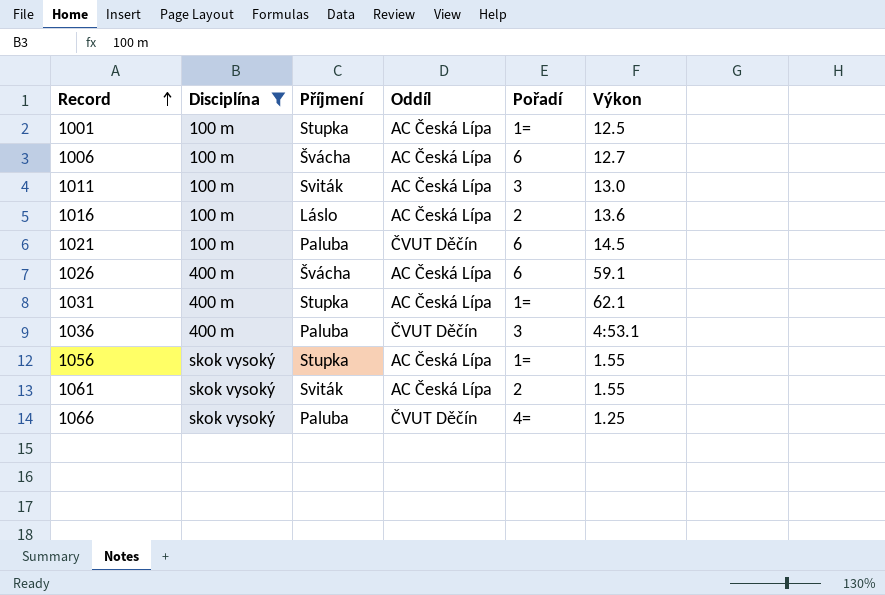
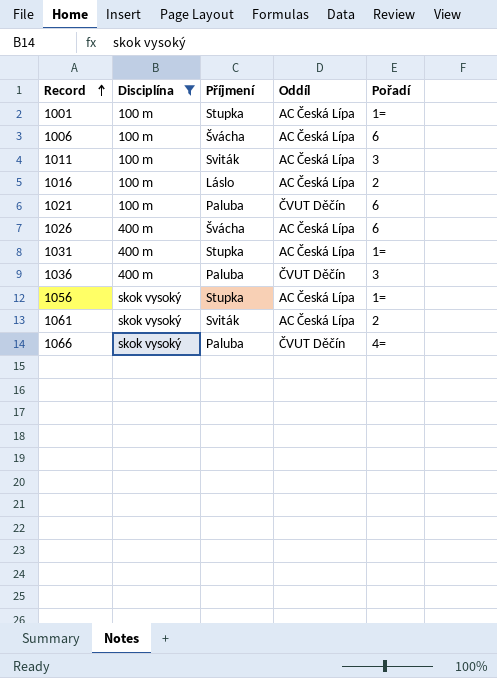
column Výkon | position: 6 -> none

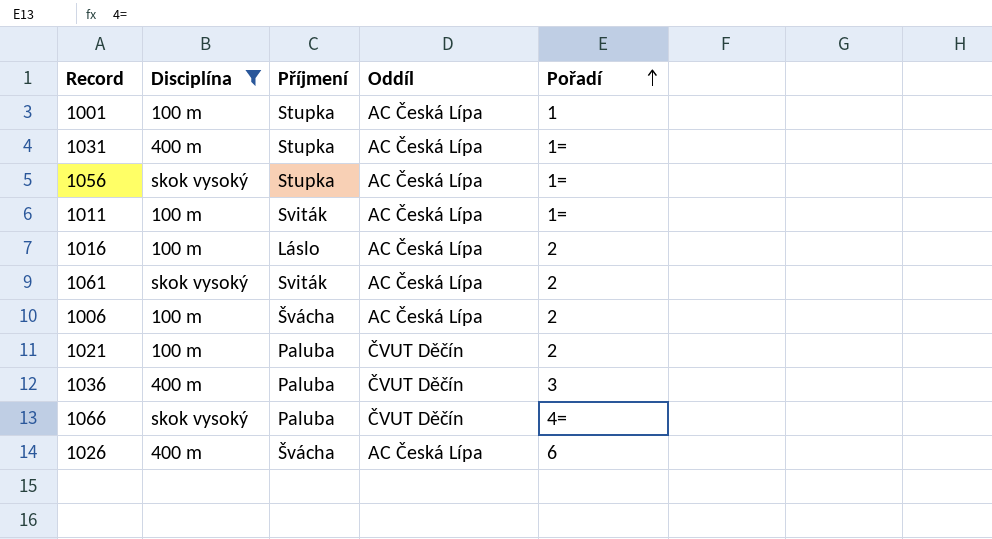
row order: Record ascending -> Pořadí ascending
1001 | Pořadí: 1= -> 1
1011 | Pořadí: 3 -> 1=
1006 | Pořadí: 6 -> 2
1021 | Pořadí: 6 -> 2

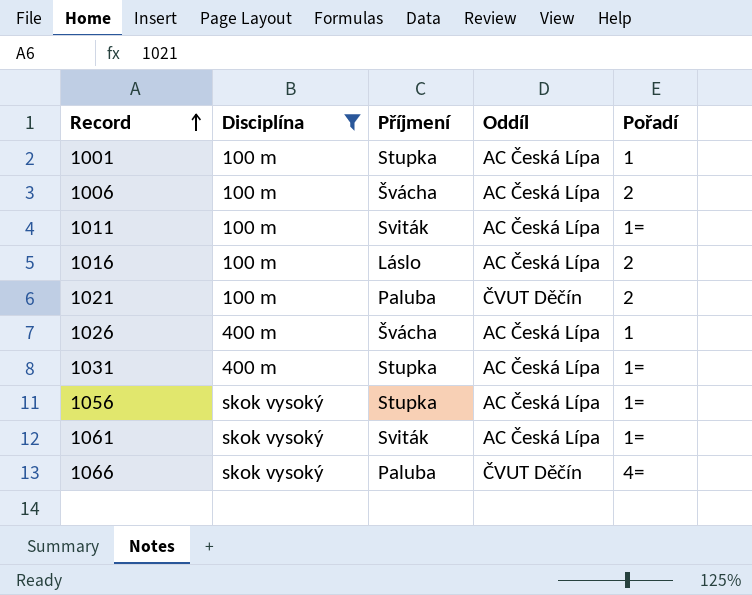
row order: Pořadí ascending -> Record ascending
row 1036: 400 m | Paluba | ČVUT Děčín | 3 -> none
1026 | Pořadí: 6 -> 1
1061 | Pořadí: 2 -> 1=

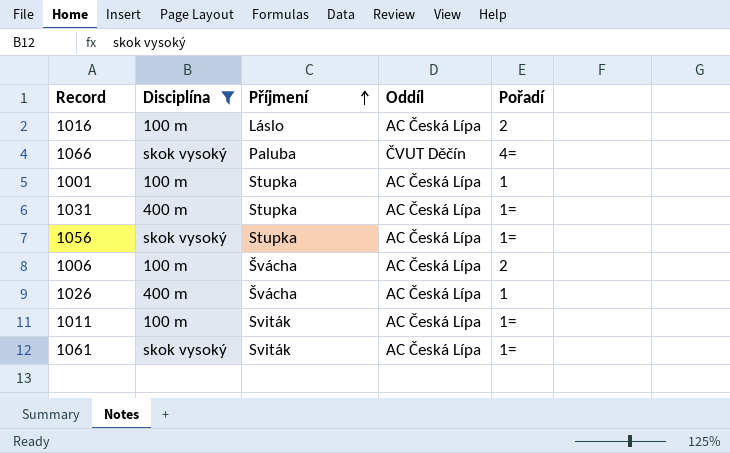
row order: Record ascending -> Příjmení ascending
row 1021: 100 m | Paluba | ČVUT Děčín | 2 -> none

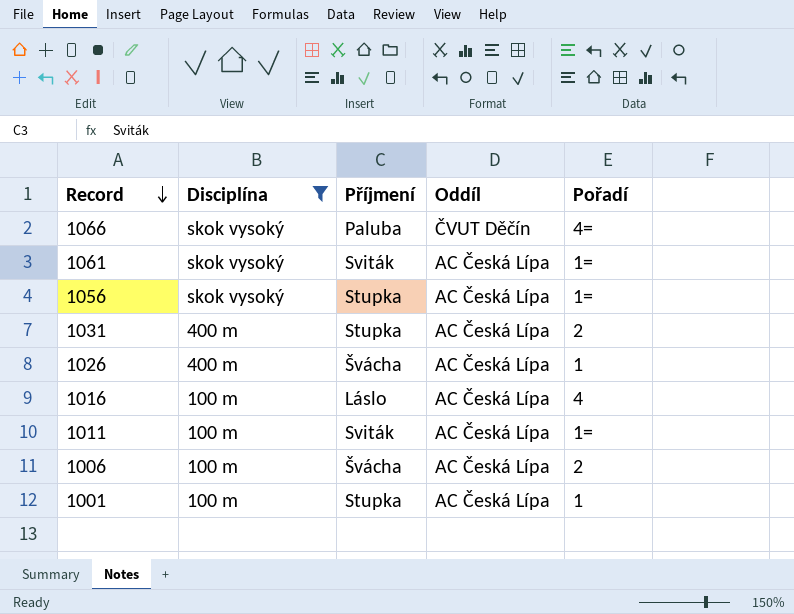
row order: Příjmení ascending -> Record descending
1031 | Pořadí: 1= -> 2
1016 | Pořadí: 2 -> 4

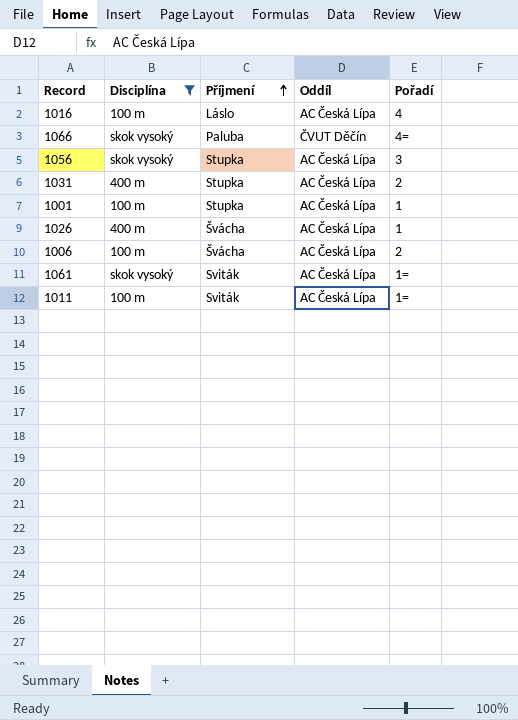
row order: Record descending -> Příjmení ascending
1056 | Pořadí: 1= -> 3

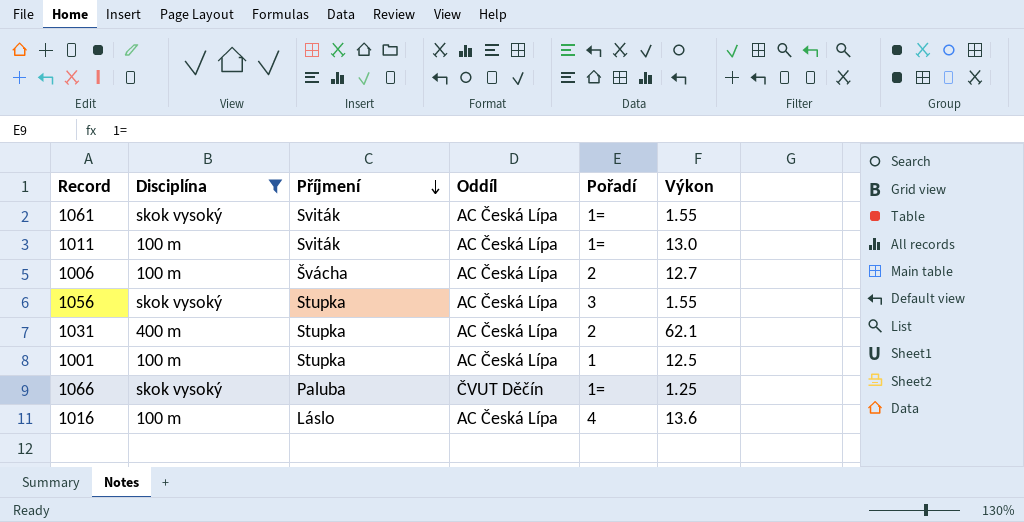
row order: Příjmení ascending -> Příjmení descending
column Výkon | position: none -> 6
row 1026: 400 m | Švácha | AC Česká Lípa | 1 -> none
1066 | Pořadí: 4= -> 1=

